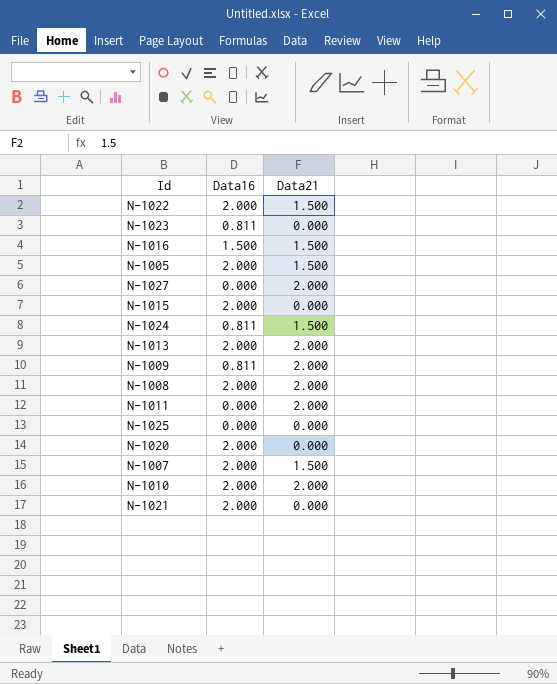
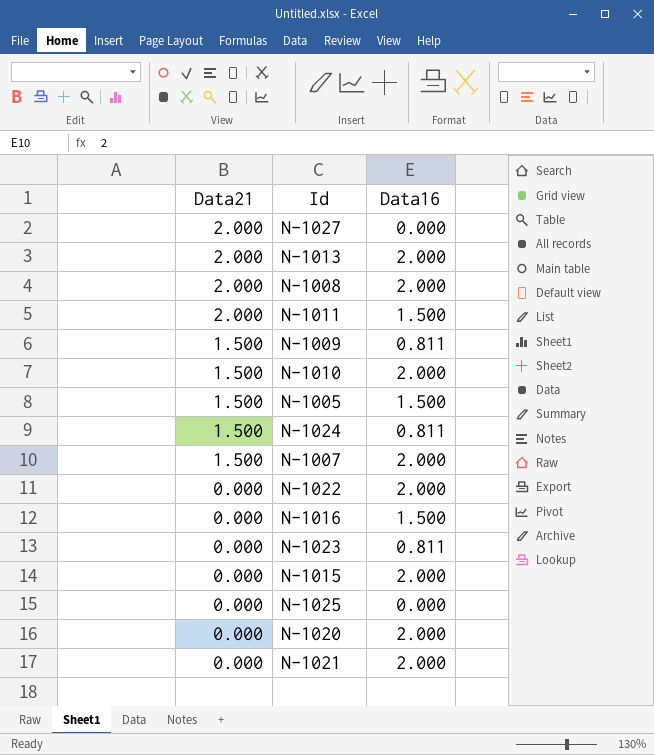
row order: none -> Data21 descending
column Data21 | position: 3 -> 1
N-1011 | Data16: 0.000 -> 1.500
N-1009 | Data21: 2.000 -> 1.500
N-1010 | Data21: 2.000 -> 1.500
N-1005 | Data16: 2.000 -> 1.500
N-1022 | Data21: 1.500 -> 0.000
N-1016 | Data21: 1.500 -> 0.000

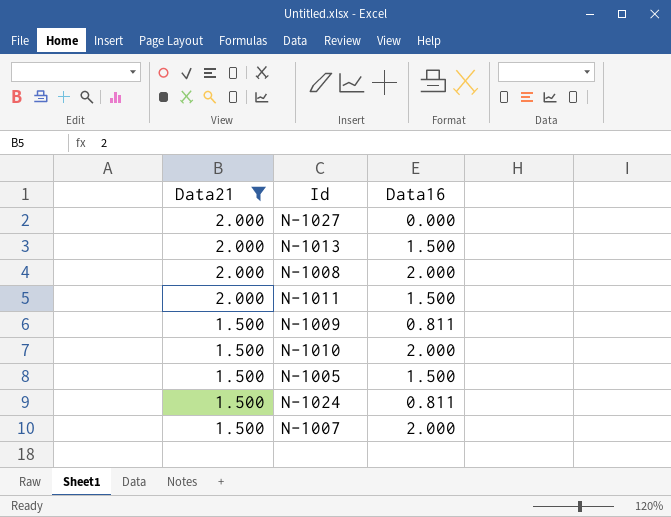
filter: none -> Data21 != 0.000
N-1013 | Data16: 2.000 -> 1.500

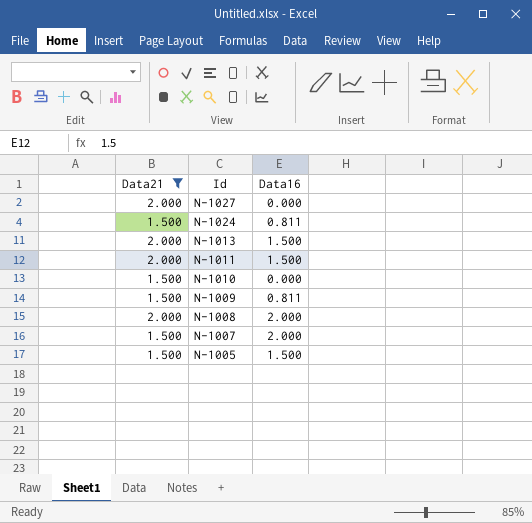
row order: Data21 descending -> Id descending
N-1010 | Data16: 2.000 -> 0.000

